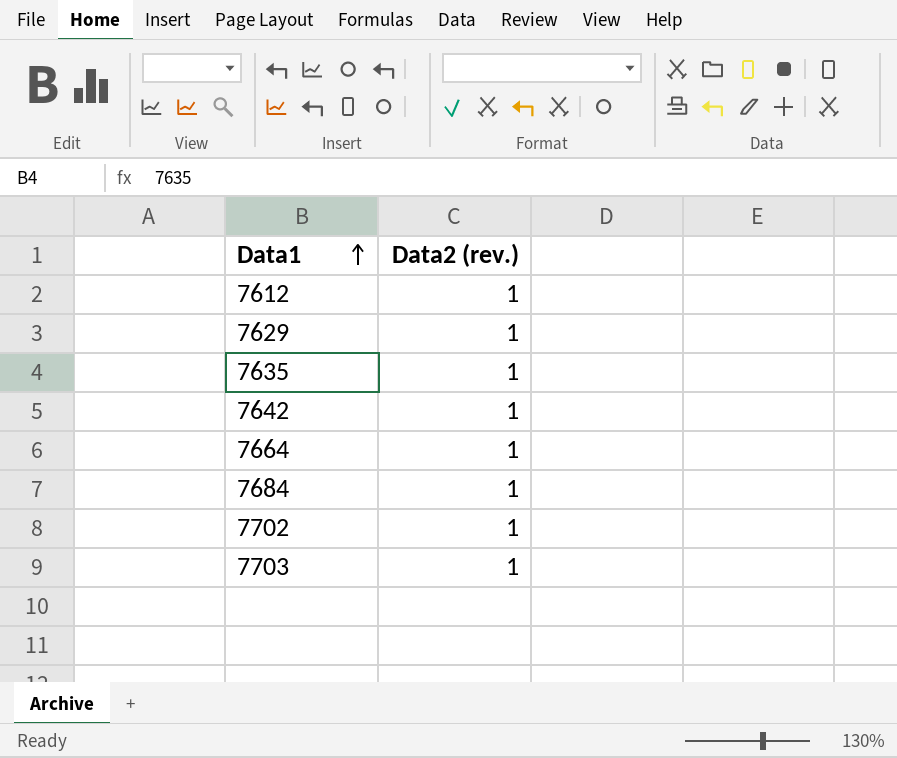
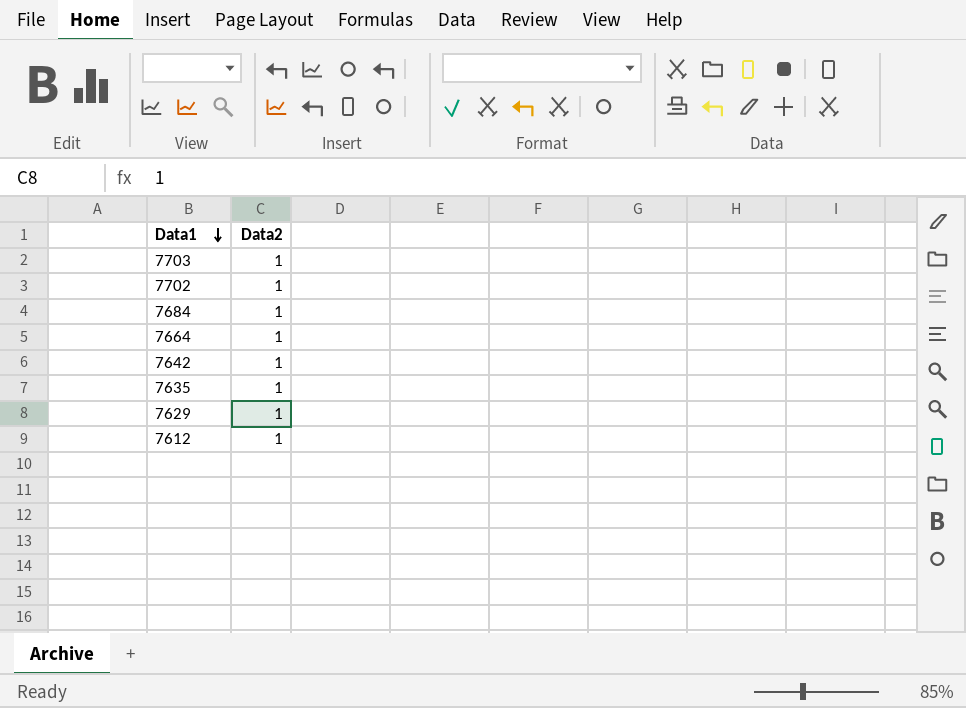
row order: Data1 ascending -> Data1 descending
column name: Data2 (rev.) -> Data2

